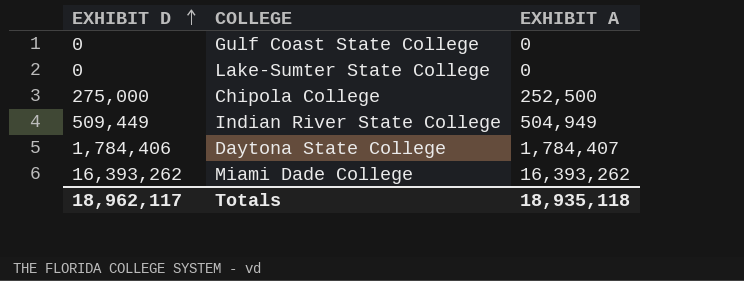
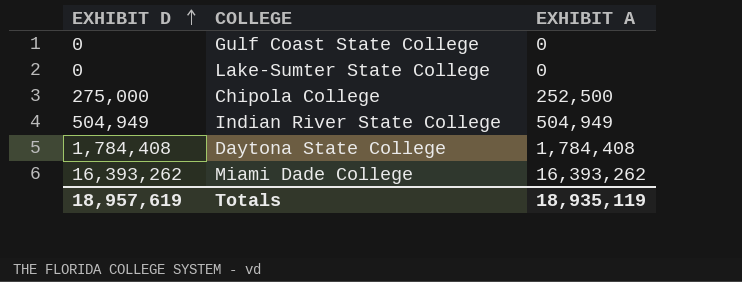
Indian River State College | EXHIBIT D: 509,449 -> 504,949
Daytona State College | EXHIBIT D: 1,784,406 -> 1,784,408
Daytona State College | EXHIBIT A: 1,784,407 -> 1,784,408
Totals | EXHIBIT D: 18,962,117 -> 18,957,619
Totals | EXHIBIT A: 18,935,118 -> 18,935,119

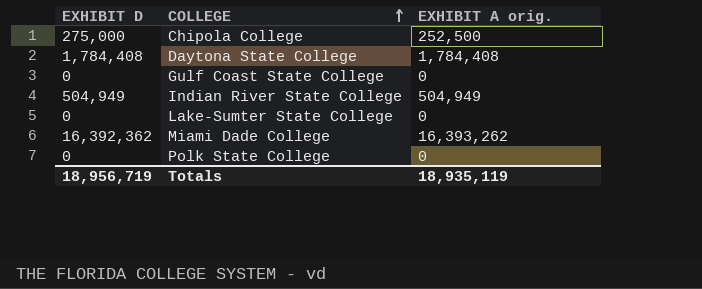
row order: EXHIBIT D ascending -> COLLEGE ascending
column name: EXHIBIT A -> EXHIBIT A orig.
Miami Dade College | EXHIBIT D: 16,393,262 -> 16,392,362
row Polk State College: none -> 0 | 0
Totals | EXHIBIT D: 18,957,619 -> 18,956,719

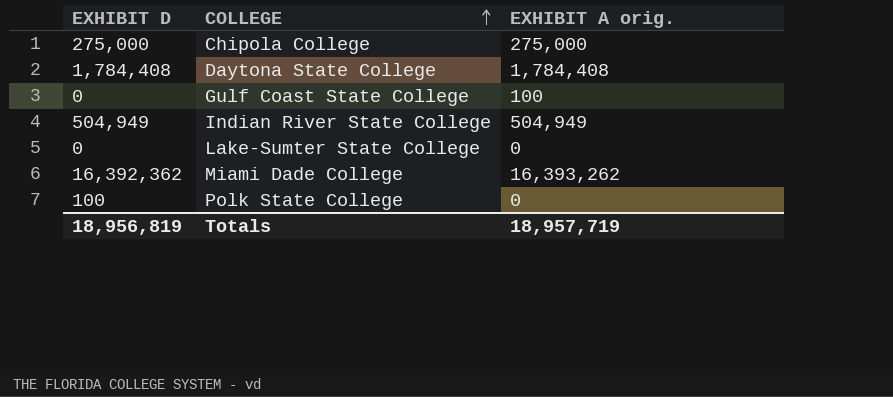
Chipola College | EXHIBIT A orig.: 252,500 -> 275,000
Gulf Coast State College | EXHIBIT A orig.: 0 -> 100
Polk State College | EXHIBIT D: 0 -> 100
Totals | EXHIBIT D: 18,956,719 -> 18,956,819
Totals | EXHIBIT A orig.: 18,935,119 -> 18,957,719

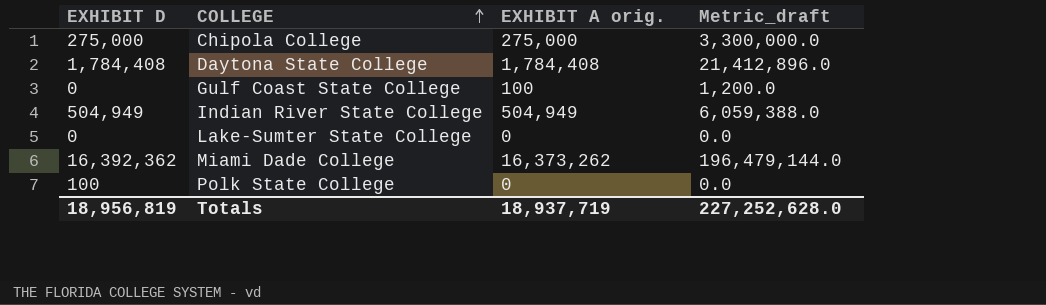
column Metric_draft | formula: none -> [EXHIBIT A orig.] * 12
Miami Dade College | EXHIBIT A orig.: 16,393,262 -> 16,373,262
Totals | EXHIBIT A orig.: 18,957,719 -> 18,937,719

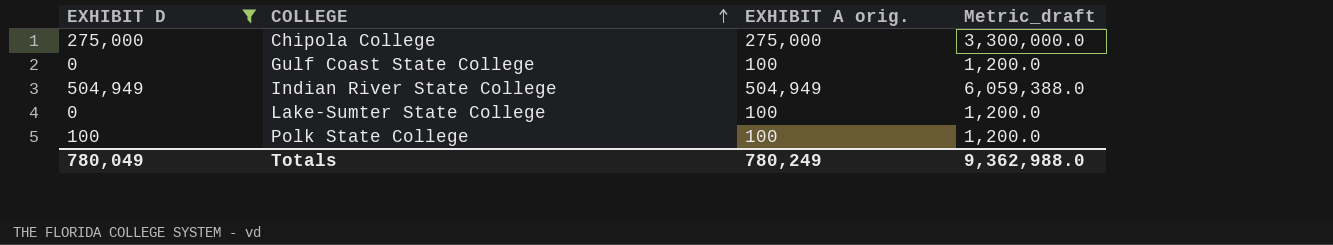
filter: none -> EXHIBIT D <= 504,949
Lake-Sumter State College | EXHIBIT A orig.: 0 -> 100
Lake-Sumter State College | Metric_draft: 0.0 -> 1,200.0
Polk State College | EXHIBIT A orig.: 0 -> 100
Polk State College | Metric_draft: 0.0 -> 1,200.0
Totals | EXHIBIT D: 18,956,819 -> 780,049
Totals | EXHIBIT A orig.: 18,937,719 -> 780,249
Totals | Metric_draft: 227,252,628.0 -> 9,362,988.0

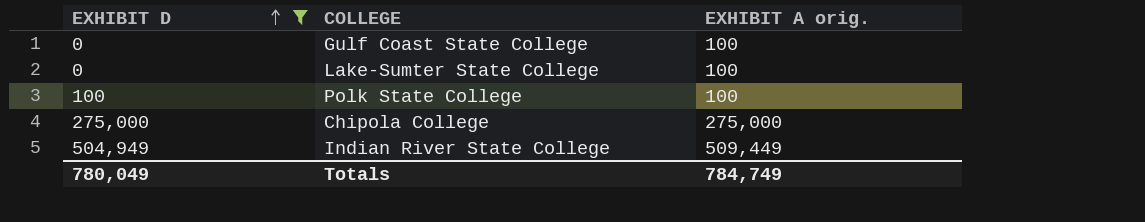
row order: COLLEGE ascending -> EXHIBIT D ascending
column Metric_draft | formula: [EXHIBIT A orig.] * 12 -> none
Indian River State College | EXHIBIT A orig.: 504,949 -> 509,449
Totals | EXHIBIT A orig.: 780,249 -> 784,749

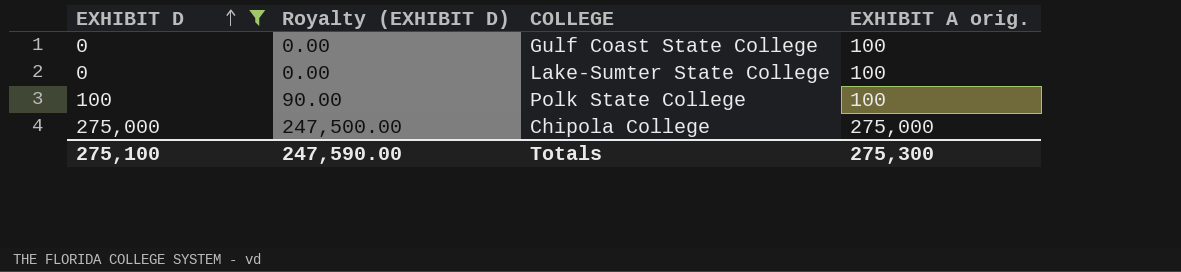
column Royalty (EXHIBIT D) | formula: none -> [EXHIBIT D] * 0.9
row Indian River State College: 504,949 | 509,449 -> none
Totals | EXHIBIT D: 780,049 -> 275,100
Totals | EXHIBIT A orig.: 784,749 -> 275,300

